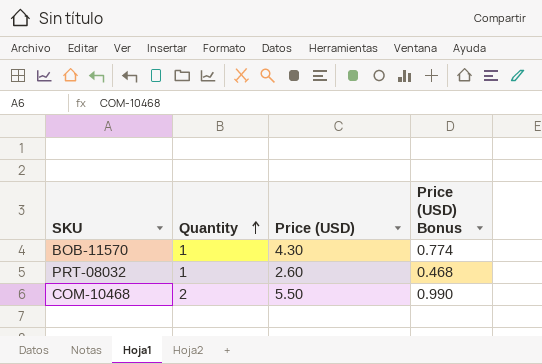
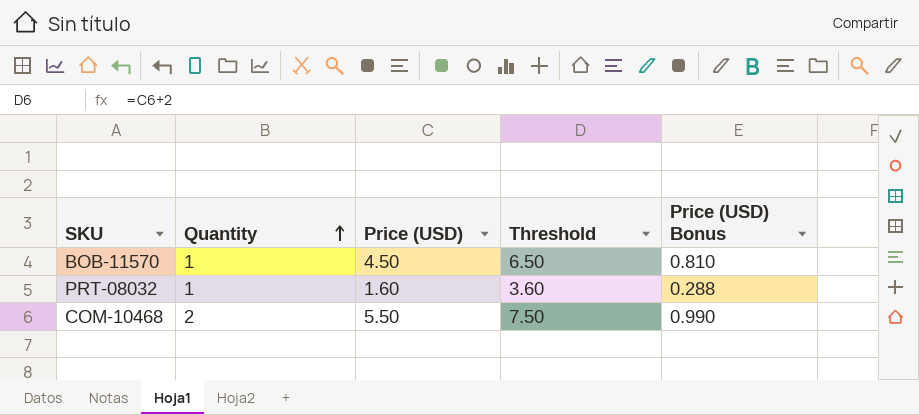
column Threshold | formula: none -> [Price (USD)] + 2
BOB-11570 | Price (USD): 4.30 -> 4.50
BOB-11570 | Price (USD) Bonus: 0.774 -> 0.810
PRT-08032 | Price (USD): 2.60 -> 1.60
PRT-08032 | Price (USD) Bonus: 0.468 -> 0.288

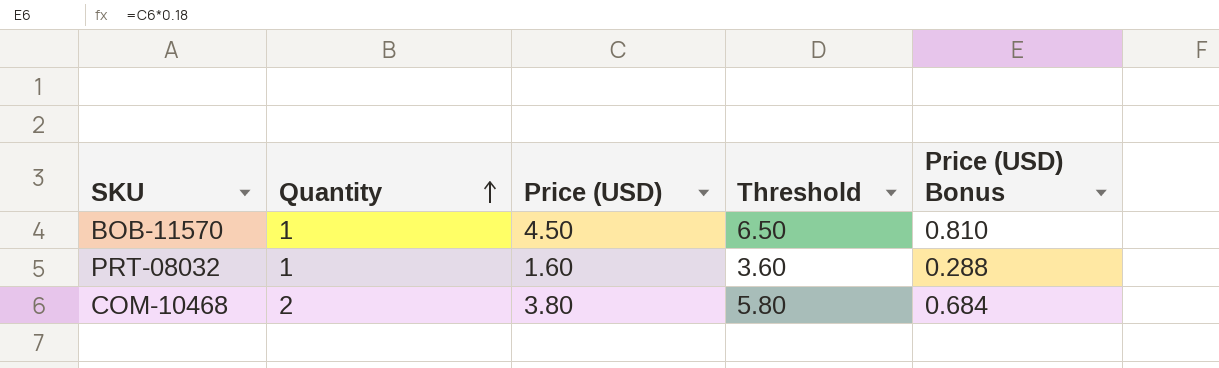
COM-10468 | Price (USD): 5.50 -> 3.80
COM-10468 | Threshold: 7.50 -> 5.80
COM-10468 | Price (USD) Bonus: 0.990 -> 0.684

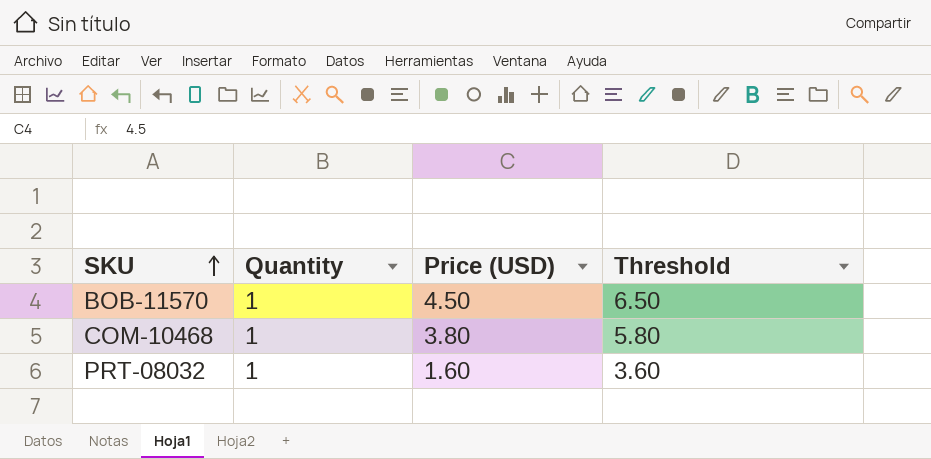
row order: Quantity ascending -> SKU ascending
column Price (USD) Bonus | formula: [Price (USD)] * 0.18 -> none
COM-10468 | Quantity: 2 -> 1

